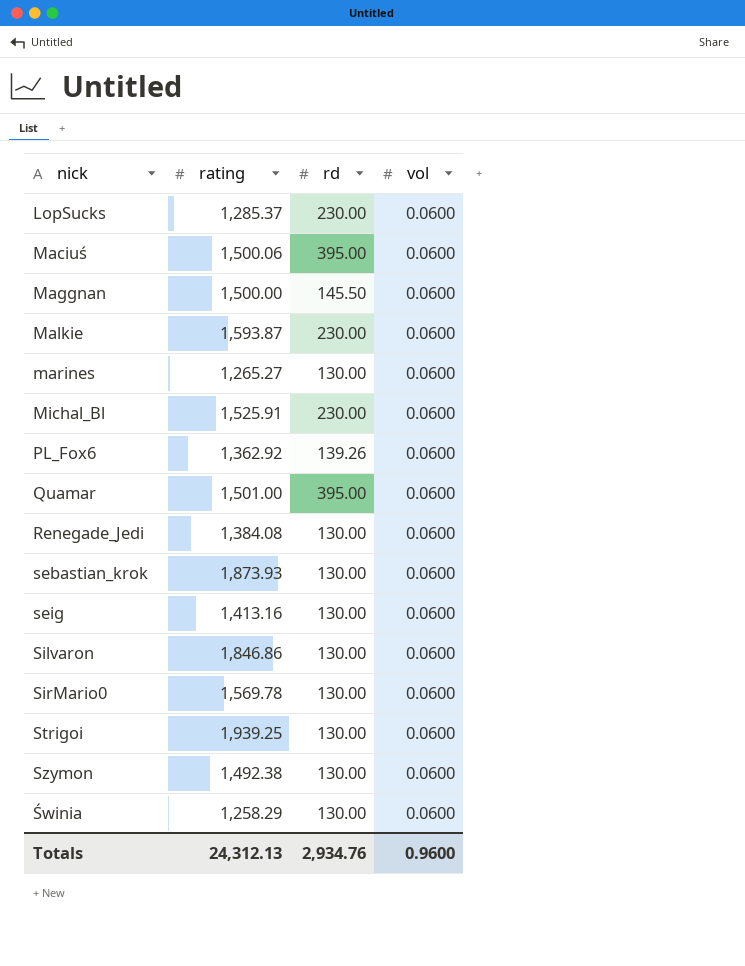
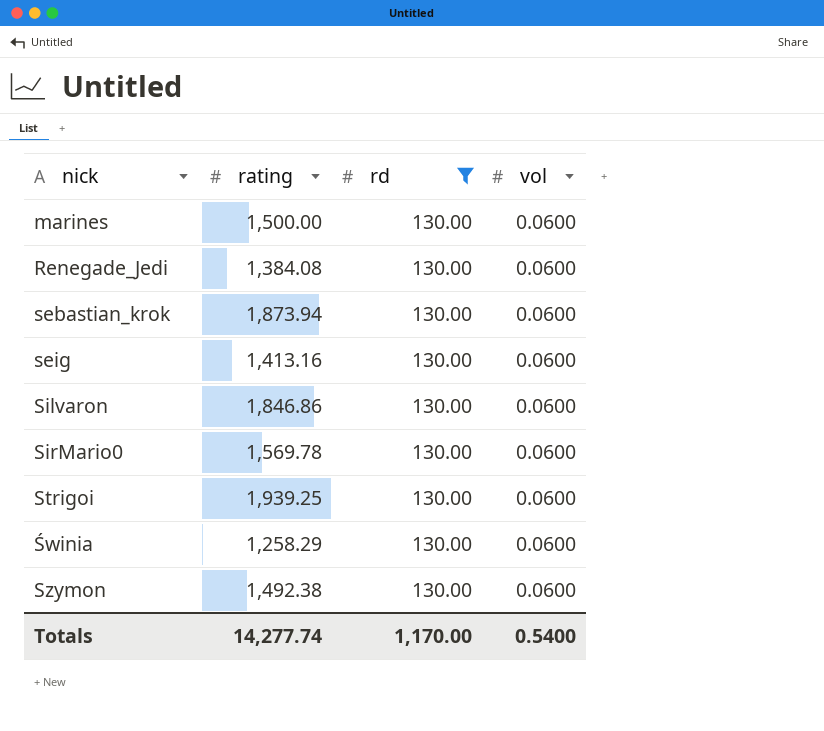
filter: none -> rd = 130.00
row order: none -> nick ascending
marines | rating: 1,265.27 -> 1,500.00
sebastian_krok | rating: 1,873.93 -> 1,873.94
Totals | rating: 24,312.13 -> 14,277.74
Totals | rd: 2,934.76 -> 1,170.00
Totals | vol: 0.9600 -> 0.5400

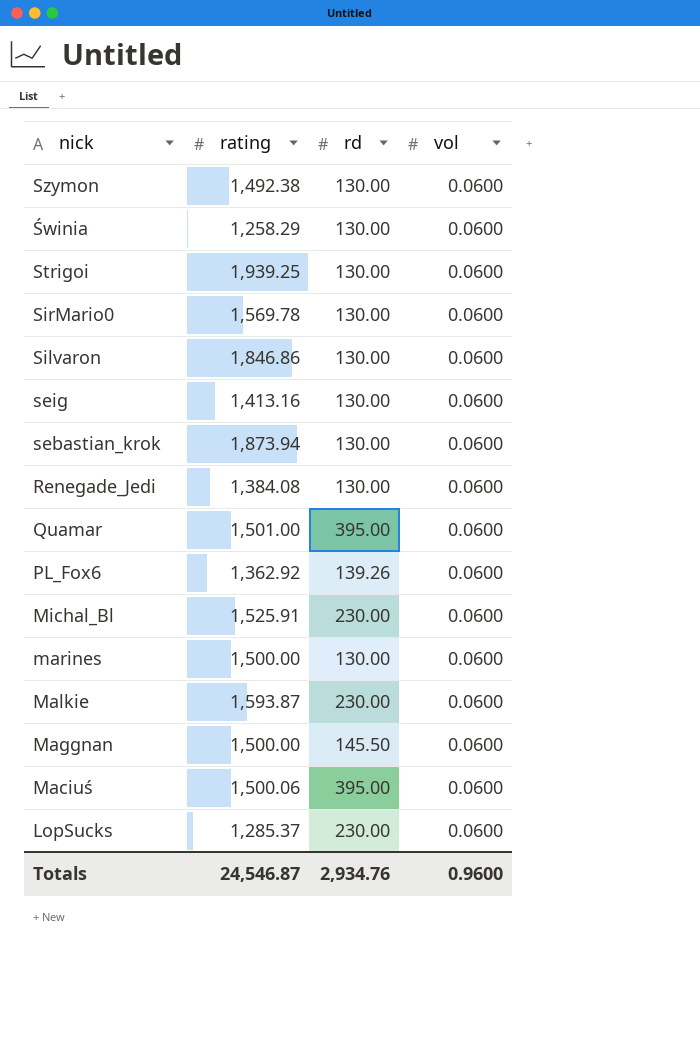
filter: rd = 130.00 -> none
row order: nick ascending -> nick descending
Totals | rating: 14,277.74 -> 24,546.87
Totals | rd: 1,170.00 -> 2,934.76
Totals | vol: 0.5400 -> 0.9600

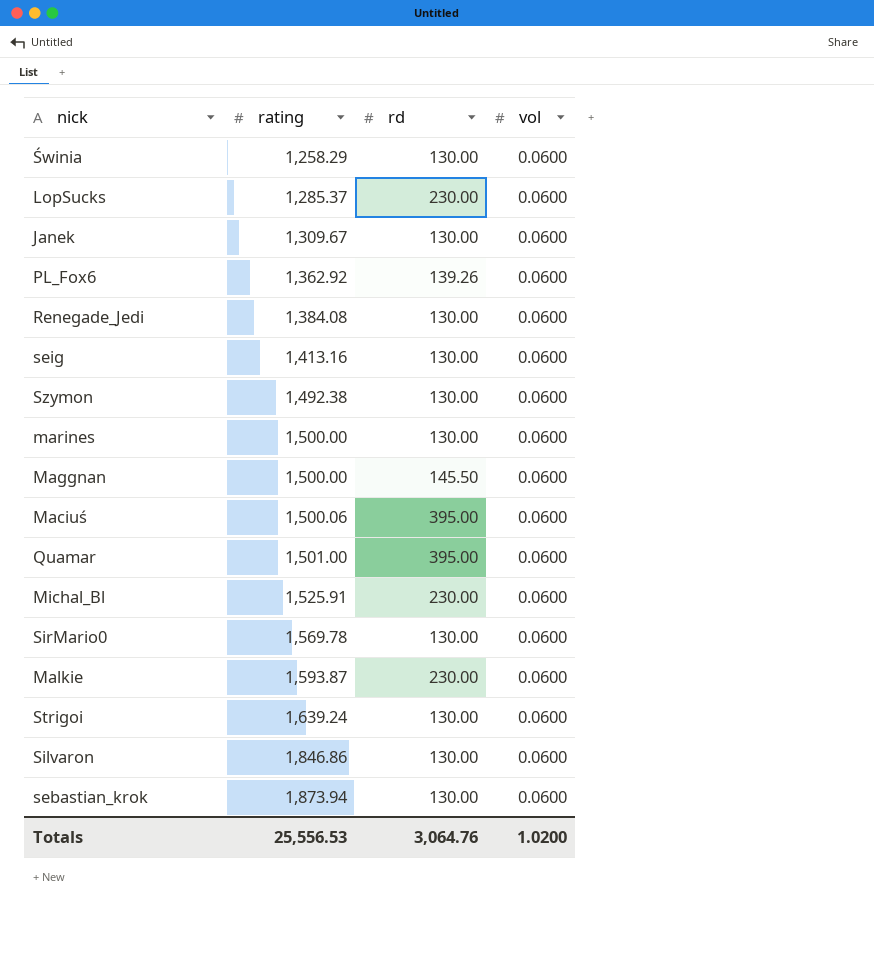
row order: nick descending -> rating ascending
row Janek: none -> 1,309.67 | 130.00 | 0.0600
Strigoi | rating: 1,939.25 -> 1,639.24
Totals | rating: 24,546.87 -> 25,556.53
Totals | rd: 2,934.76 -> 3,064.76
Totals | vol: 0.9600 -> 1.0200

